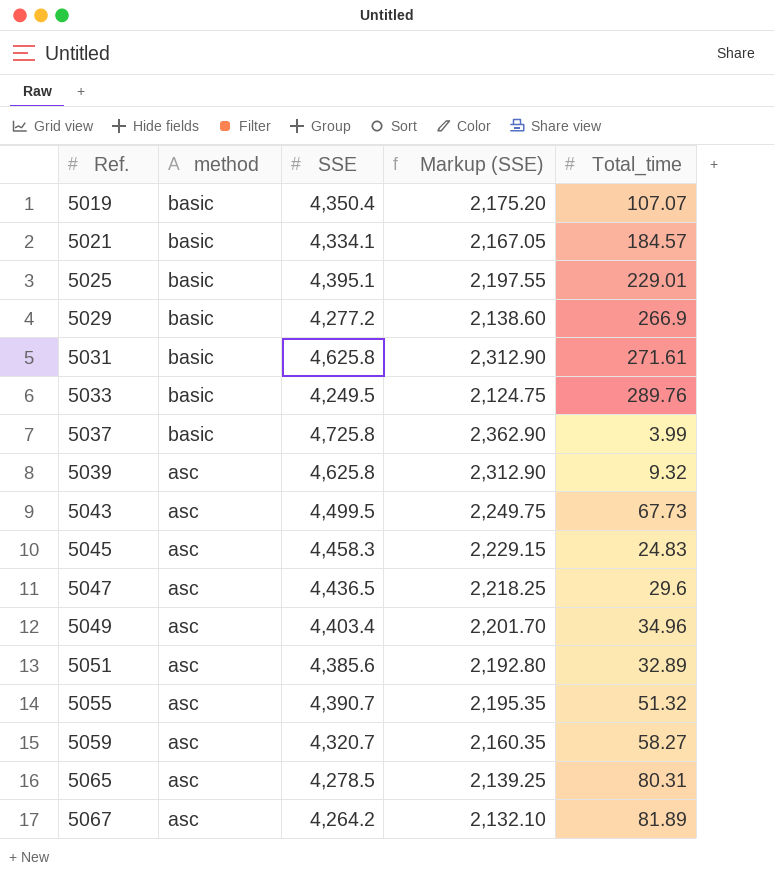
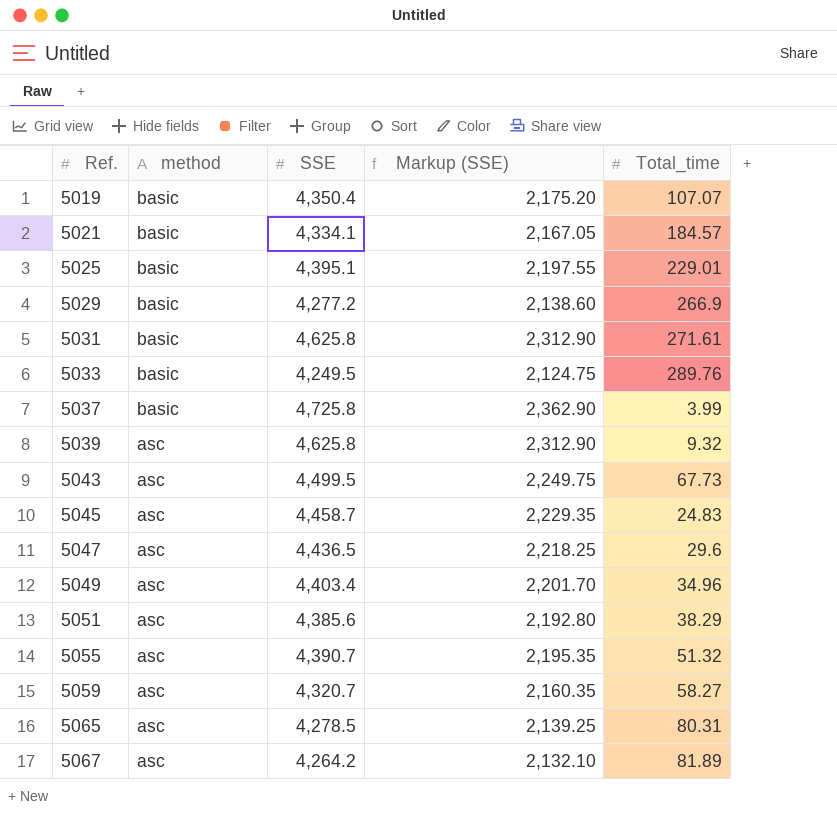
5045 | SSE: 4,458.3 -> 4,458.7
5045 | Markup (SSE): 2,229.15 -> 2,229.35
5051 | Total_time: 32.89 -> 38.29

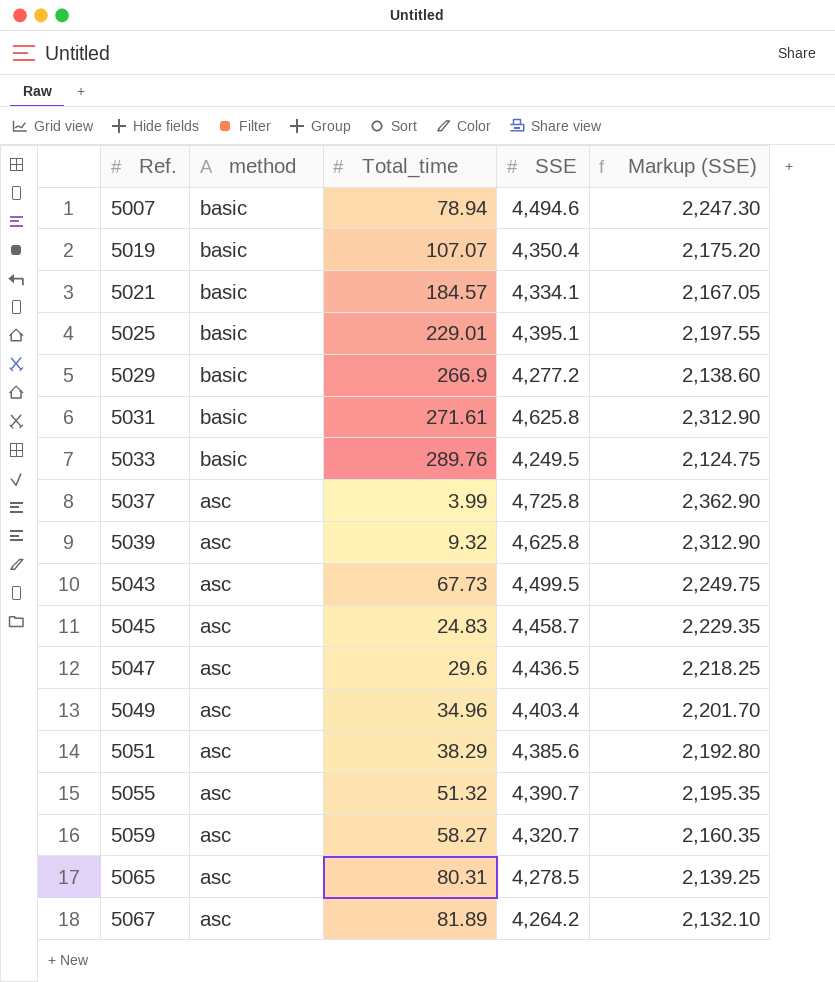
column Total_time | position: 5 -> 3
row 5007: none -> basic | 78.94 | 4,494.6 | 2,247.30
5037 | method: basic -> asc

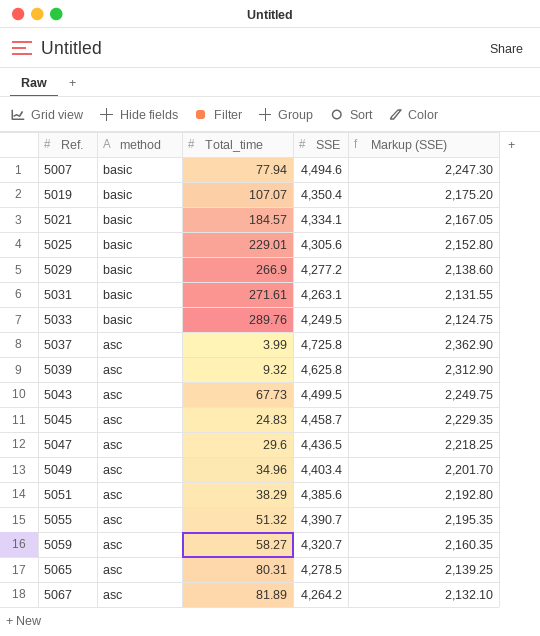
5007 | Total_time: 78.94 -> 77.94
5025 | SSE: 4,395.1 -> 4,305.6
5025 | Markup (SSE): 2,197.55 -> 2,152.80
5031 | SSE: 4,625.8 -> 4,263.1
5031 | Markup (SSE): 2,312.90 -> 2,131.55

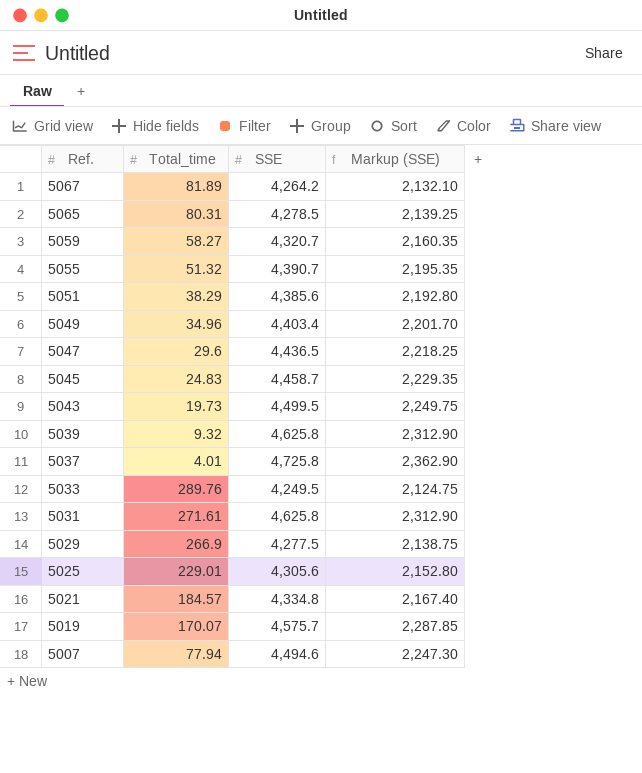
row order: Ref. ascending -> Ref. descending
column method | position: 2 -> none
5043 | Total_time: 67.73 -> 19.73
5037 | Total_time: 3.99 -> 4.01
5031 | SSE: 4,263.1 -> 4,625.8
5031 | Markup (SSE): 2,131.55 -> 2,312.90
5029 | SSE: 4,277.2 -> 4,277.5
5029 | Markup (SSE): 2,138.60 -> 2,138.75
5021 | SSE: 4,334.1 -> 4,334.8
5021 | Markup (SSE): 2,167.05 -> 2,167.40
5019 | Total_time: 107.07 -> 170.07
5019 | SSE: 4,350.4 -> 4,575.7
5019 | Markup (SSE): 2,175.20 -> 2,287.85

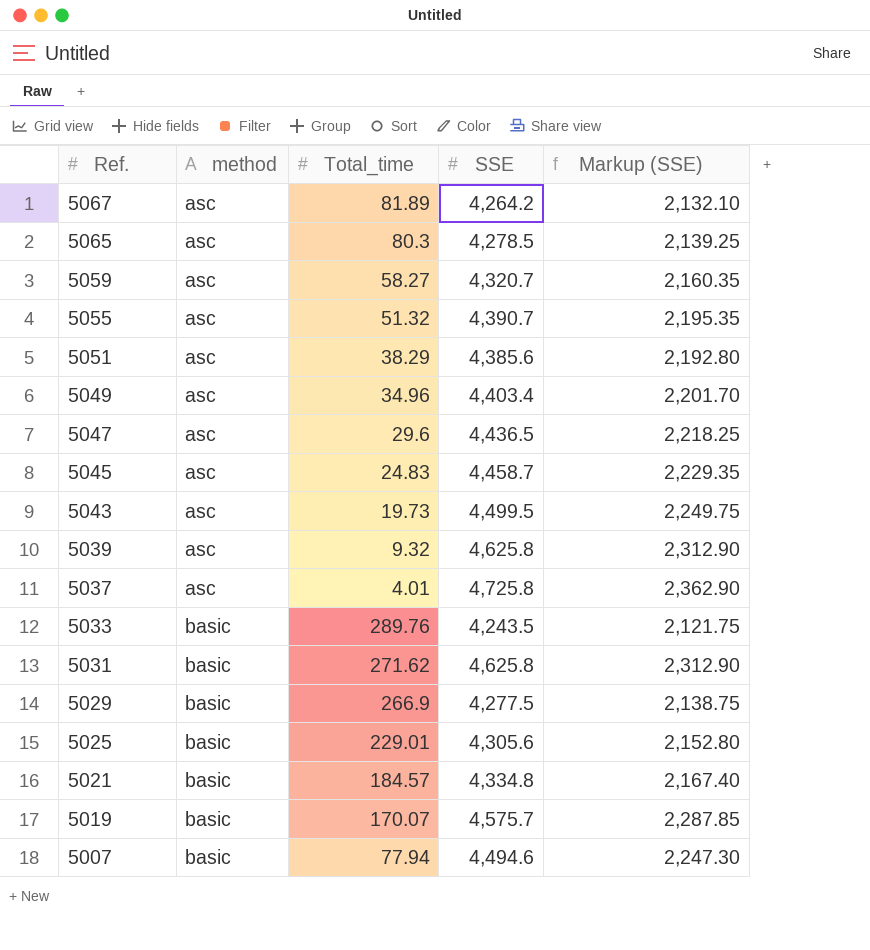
column method | position: none -> 2
5065 | Total_time: 80.31 -> 80.3
5033 | SSE: 4,249.5 -> 4,243.5
5033 | Markup (SSE): 2,124.75 -> 2,121.75
5031 | Total_time: 271.61 -> 271.62

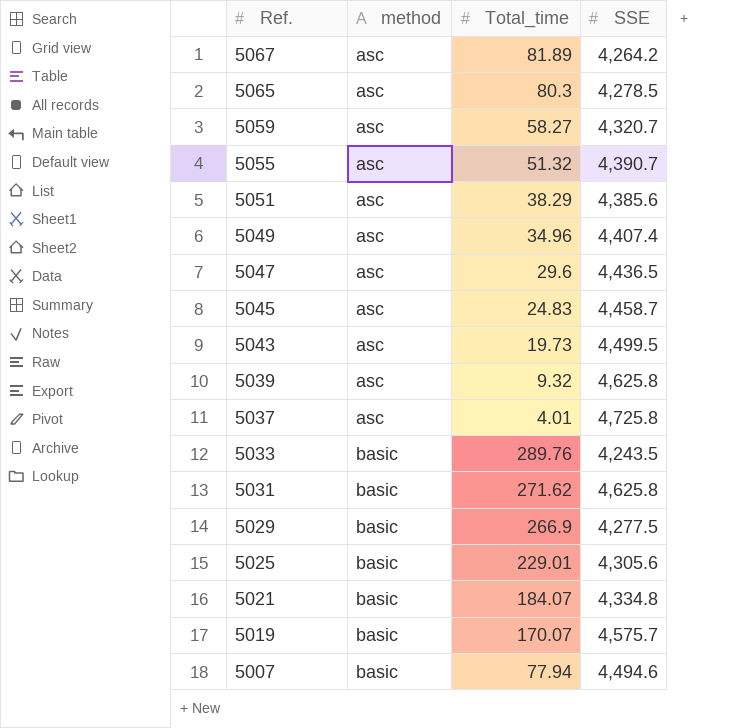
column Markup (SSE) | formula: [SSE] * 0.5 -> none
5049 | SSE: 4,403.4 -> 4,407.4
5021 | Total_time: 184.57 -> 184.07

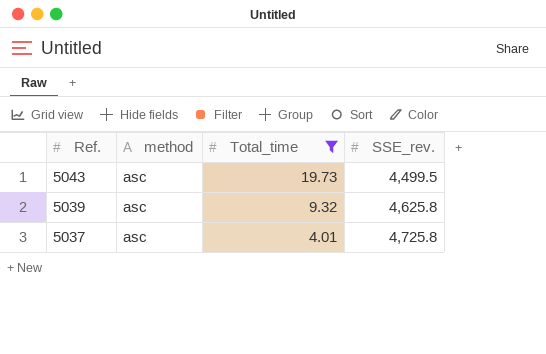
filter: none -> Total_time <= 19.73
column name: SSE -> SSE_rev.

